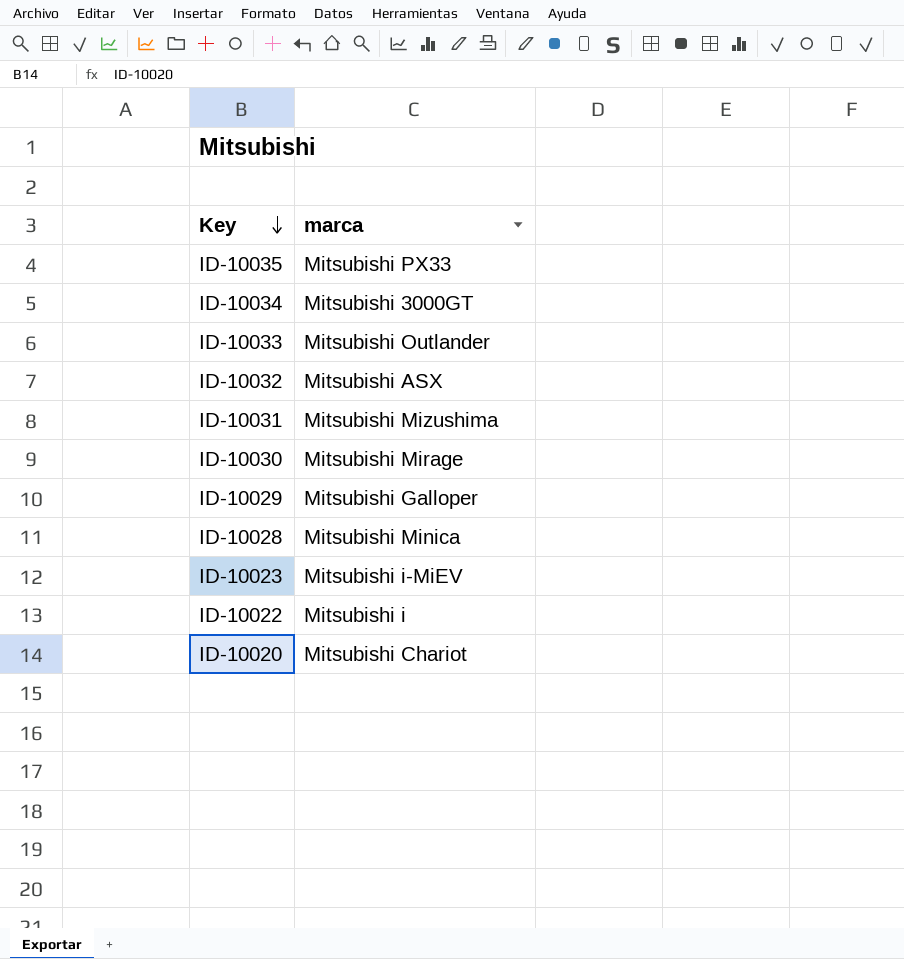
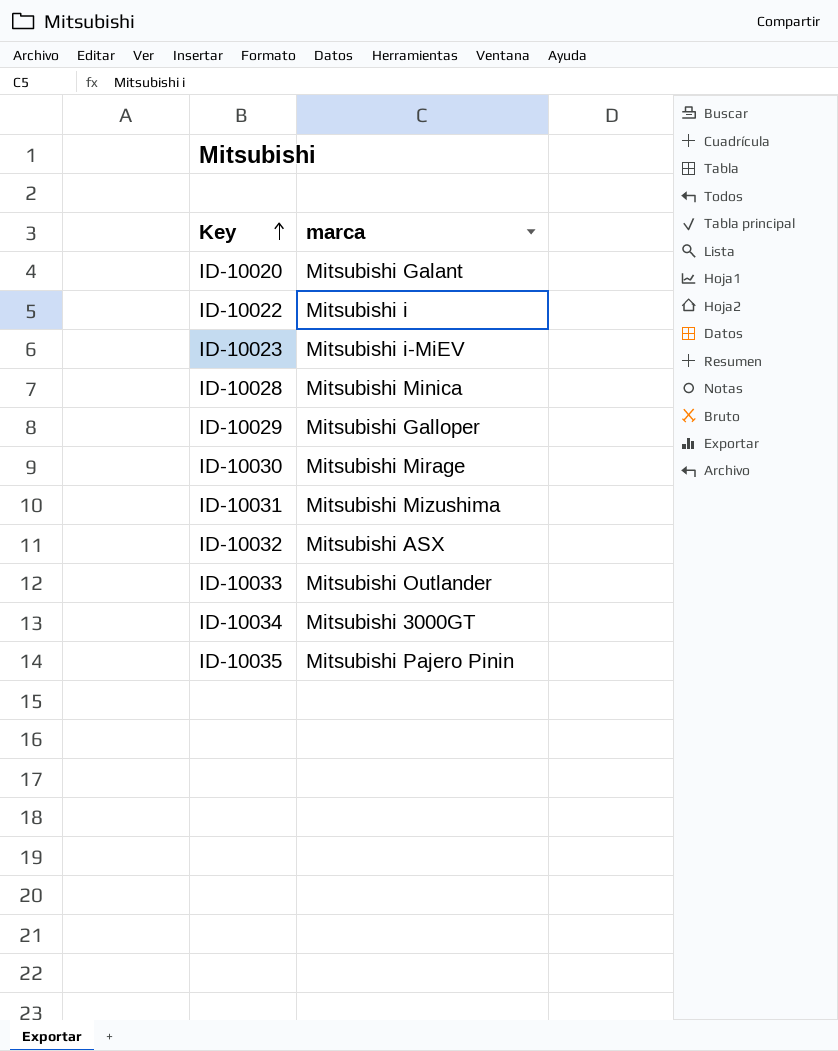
row order: Key descending -> Key ascending
ID-10020 | marca: Mitsubishi Chariot -> Mitsubishi Galant
ID-10035 | marca: Mitsubishi PX33 -> Mitsubishi Pajero Pinin

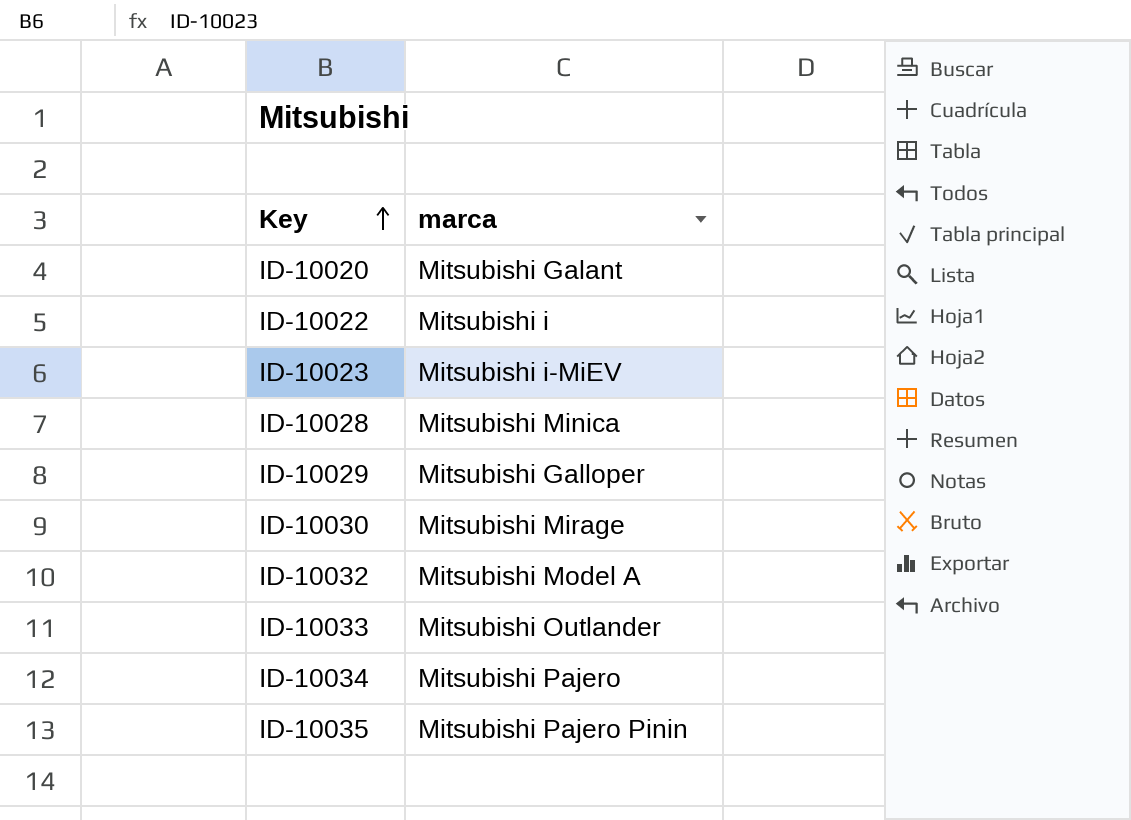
row ID-10031: Mitsubishi Mizushima -> none
ID-10032 | marca: Mitsubishi ASX -> Mitsubishi Model A
ID-10034 | marca: Mitsubishi 3000GT -> Mitsubishi Pajero

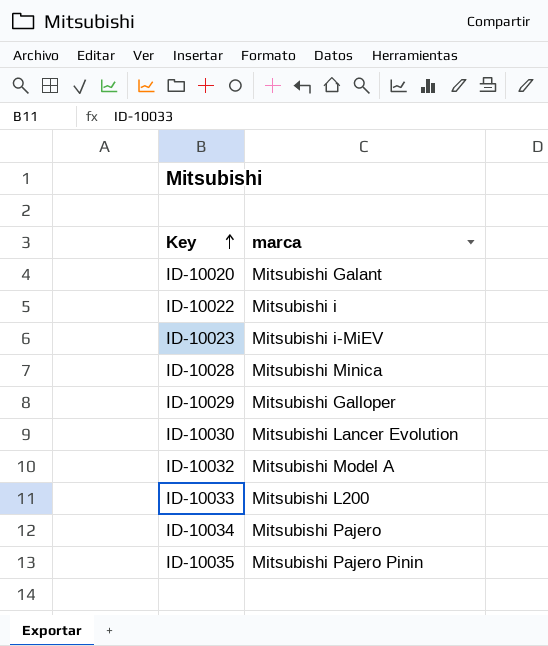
ID-10030 | marca: Mitsubishi Mirage -> Mitsubishi Lancer Evolution
ID-10033 | marca: Mitsubishi Outlander -> Mitsubishi L200

